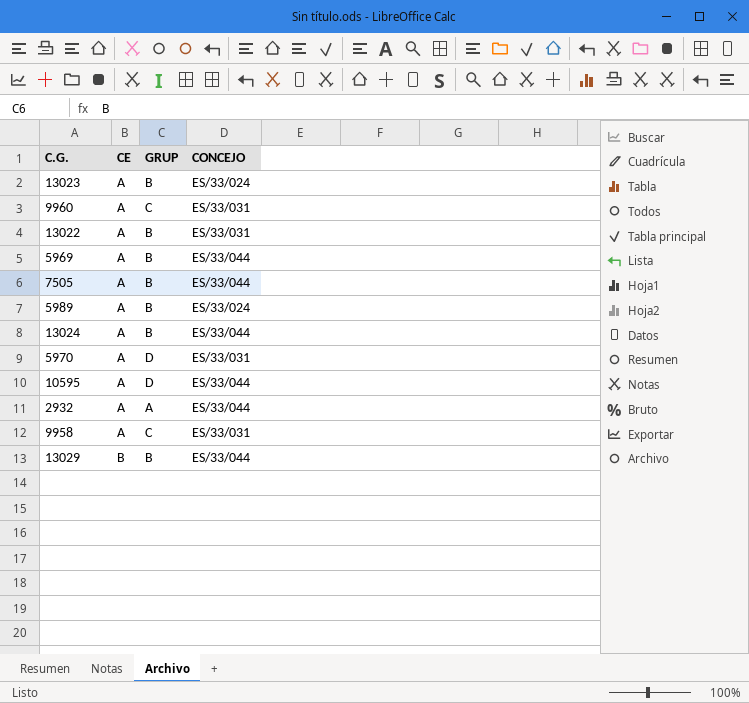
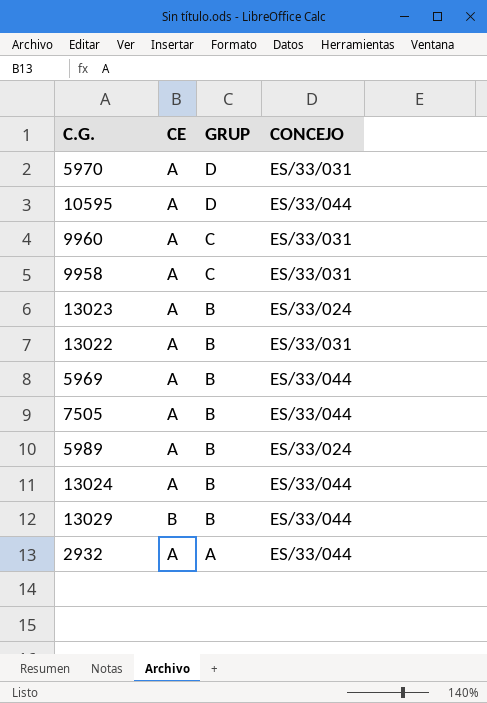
row order: CE ascending -> GRUP descending

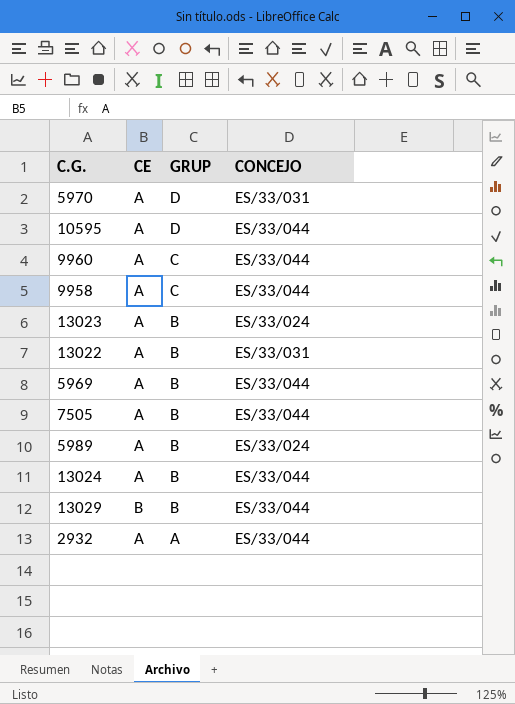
9960 | CONCEJO: ES/33/031 -> ES/33/044
9958 | CONCEJO: ES/33/031 -> ES/33/044

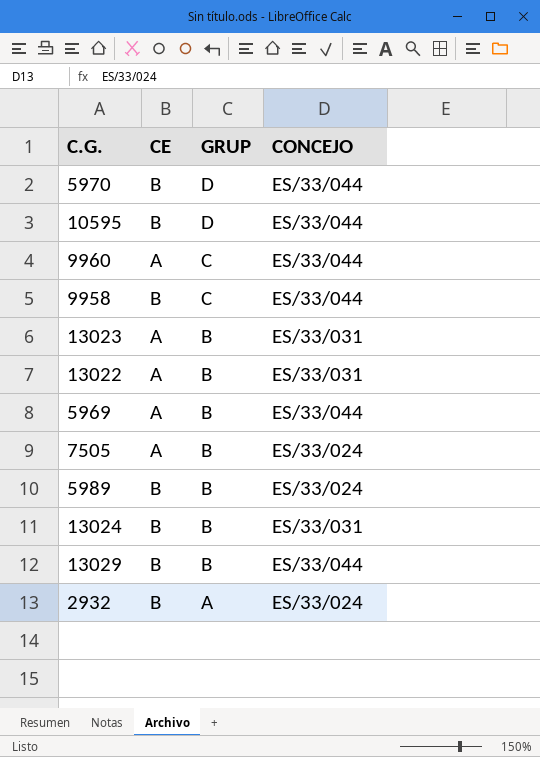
5970 | CE: A -> B
5970 | CONCEJO: ES/33/031 -> ES/33/044
10595 | CE: A -> B
9958 | CE: A -> B
13023 | CONCEJO: ES/33/024 -> ES/33/031
7505 | CONCEJO: ES/33/044 -> ES/33/024
5989 | CE: A -> B
13024 | CE: A -> B
13024 | CONCEJO: ES/33/044 -> ES/33/031
2932 | CE: A -> B
2932 | CONCEJO: ES/33/044 -> ES/33/024

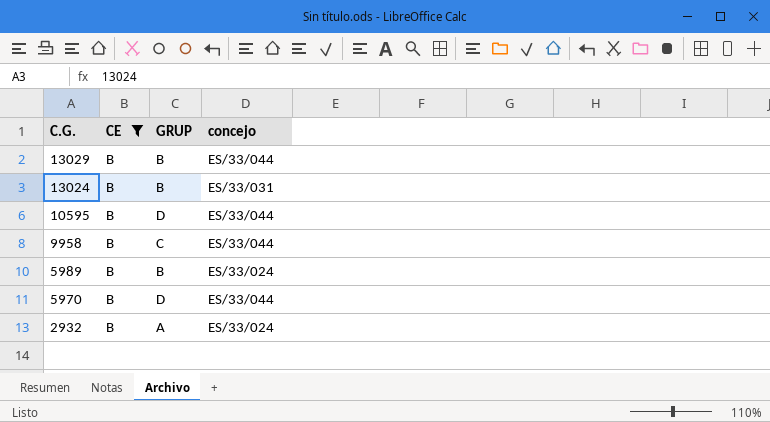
filter: none -> CE = B
row order: GRUP descending -> C.G. descending
column name: CONCEJO -> concejo

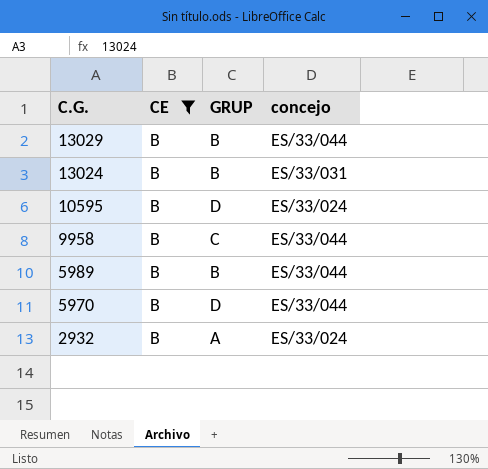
10595 | concejo: ES/33/044 -> ES/33/024
5989 | concejo: ES/33/024 -> ES/33/044

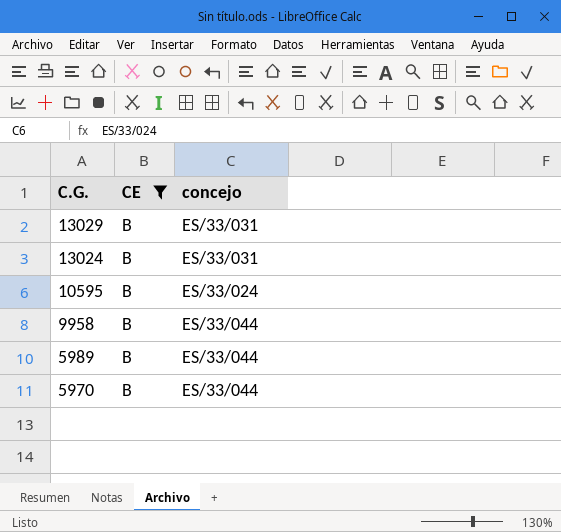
column GRUP | position: 3 -> none
row 2932: B | A | ES/33/024 -> none
13029 | concejo: ES/33/044 -> ES/33/031

